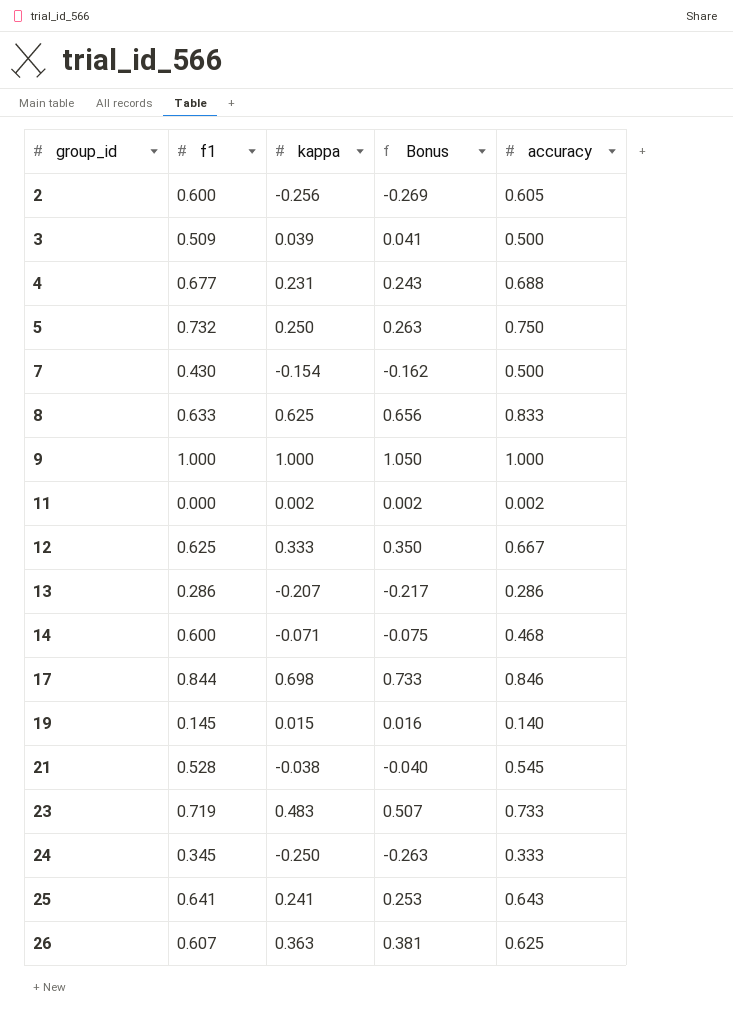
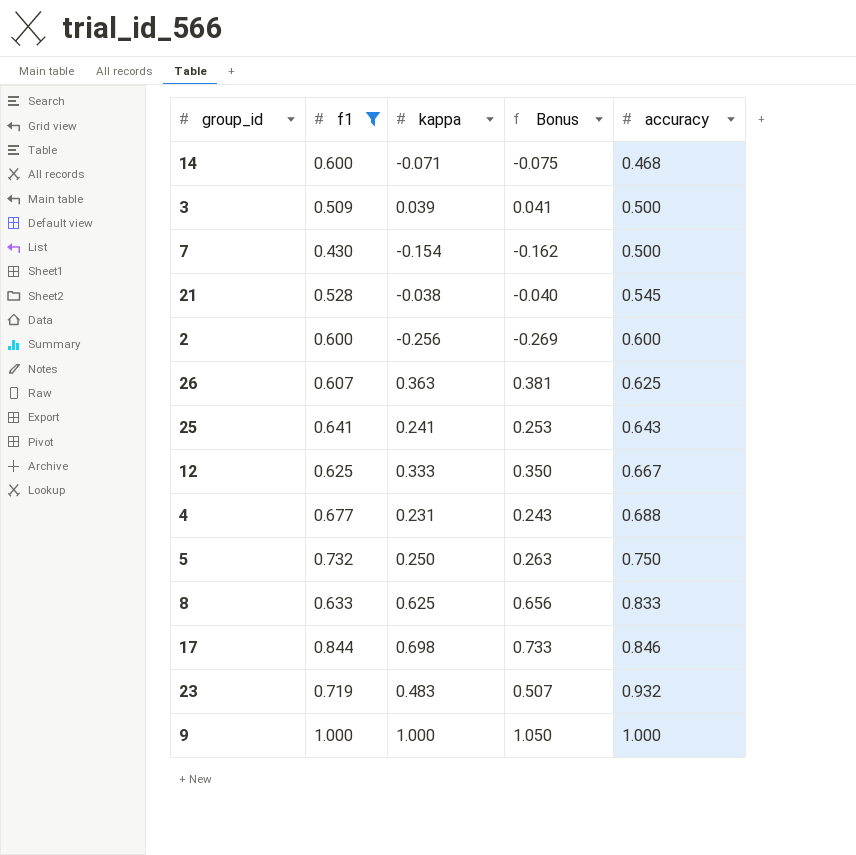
filter: none -> f1 >= 0.430
row order: group_id ascending -> accuracy ascending
2 | accuracy: 0.605 -> 0.600
23 | accuracy: 0.733 -> 0.932

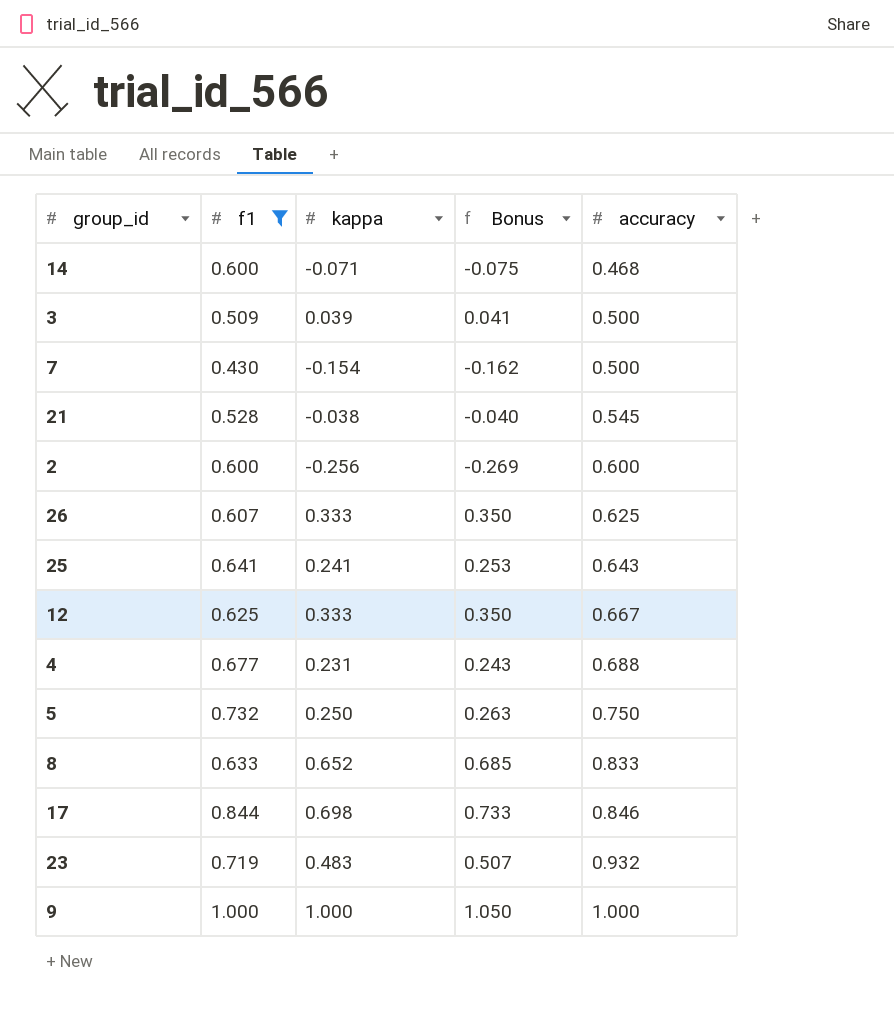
26 | kappa: 0.363 -> 0.333
26 | Bonus: 0.381 -> 0.350
8 | kappa: 0.625 -> 0.652
8 | Bonus: 0.656 -> 0.685

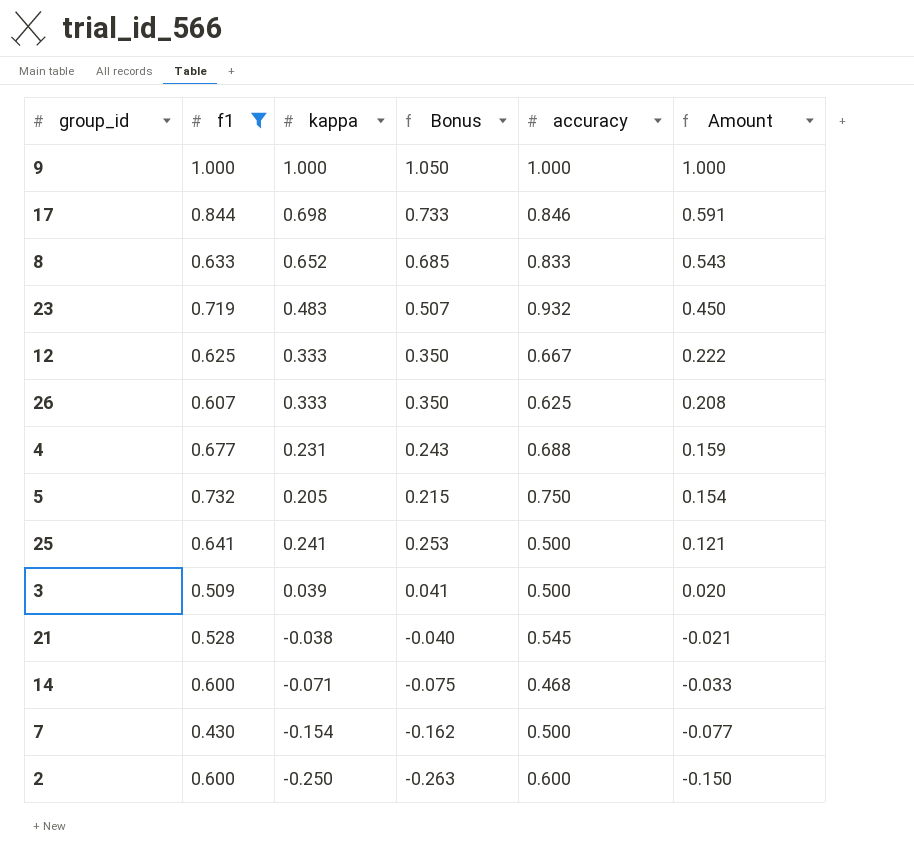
row order: accuracy ascending -> Amount descending
column Amount | formula: none -> [kappa] * [accuracy]
5 | kappa: 0.250 -> 0.205
5 | Bonus: 0.263 -> 0.215
25 | accuracy: 0.643 -> 0.500
2 | kappa: -0.256 -> -0.250
2 | Bonus: -0.269 -> -0.263

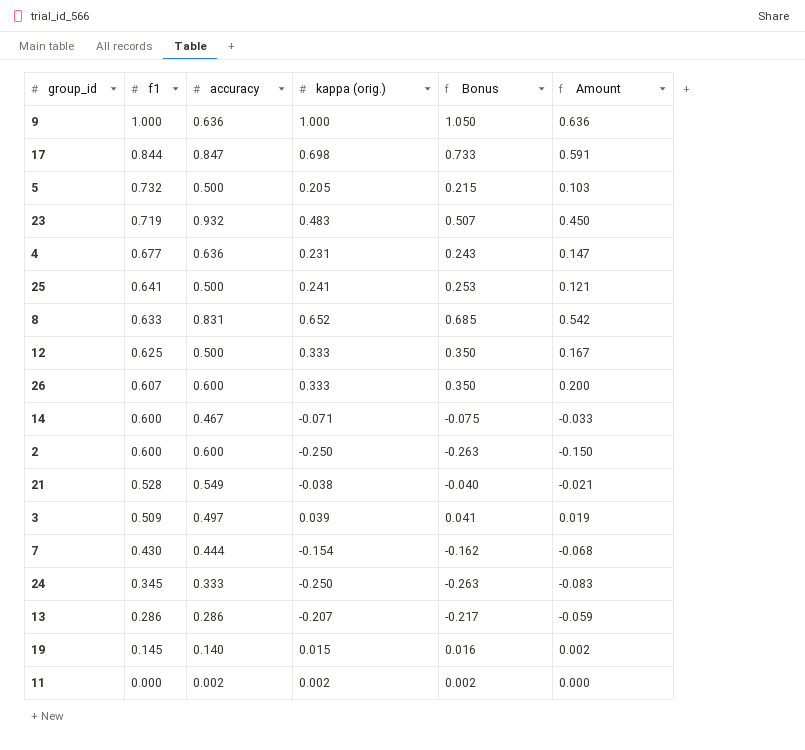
filter: f1 >= 0.430 -> none
row order: Amount descending -> f1 descending
column accuracy | position: 5 -> 3
column name: kappa -> kappa (orig.)
9 | accuracy: 1.000 -> 0.636
9 | Amount: 1.000 -> 0.636
17 | accuracy: 0.846 -> 0.847
5 | accuracy: 0.750 -> 0.500
5 | Amount: 0.154 -> 0.103
4 | accuracy: 0.688 -> 0.636
4 | Amount: 0.159 -> 0.147
8 | accuracy: 0.833 -> 0.831
8 | Amount: 0.543 -> 0.542
12 | accuracy: 0.667 -> 0.500
12 | Amount: 0.222 -> 0.167
26 | accuracy: 0.625 -> 0.600
26 | Amount: 0.208 -> 0.200
14 | accuracy: 0.468 -> 0.467
21 | accuracy: 0.545 -> 0.549
3 | accuracy: 0.500 -> 0.497
3 | Amount: 0.020 -> 0.019
7 | accuracy: 0.500 -> 0.444
7 | Amount: -0.077 -> -0.068

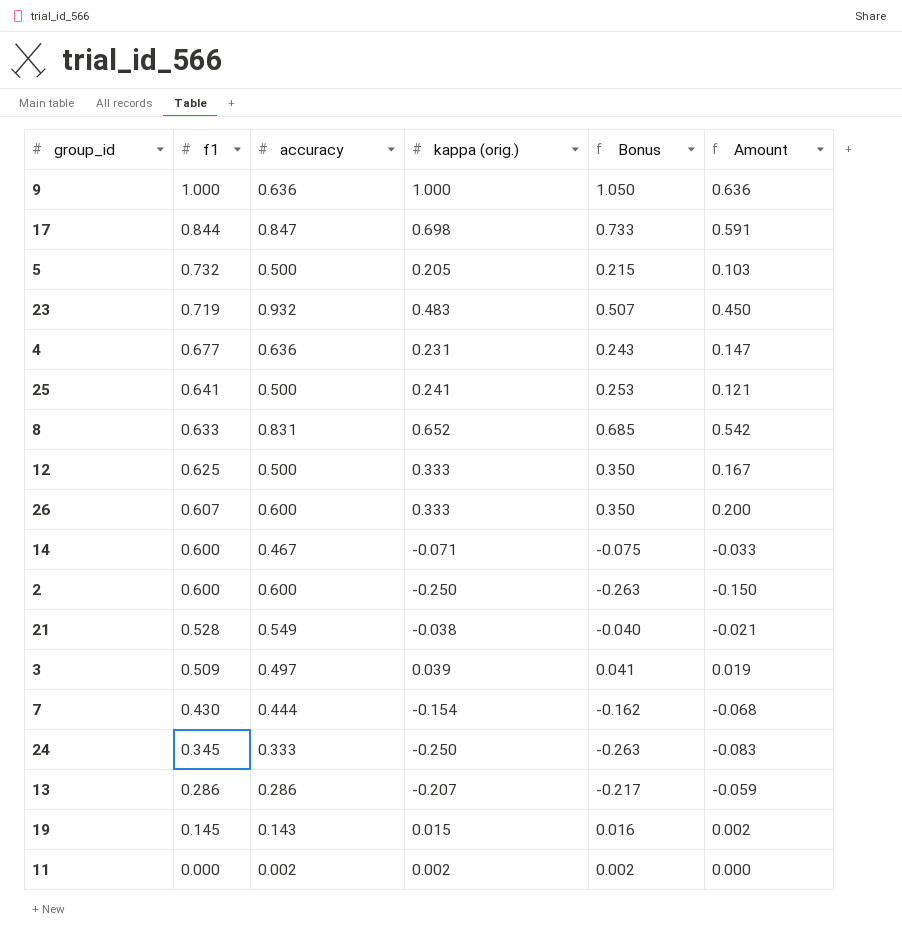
19 | accuracy: 0.140 -> 0.143

